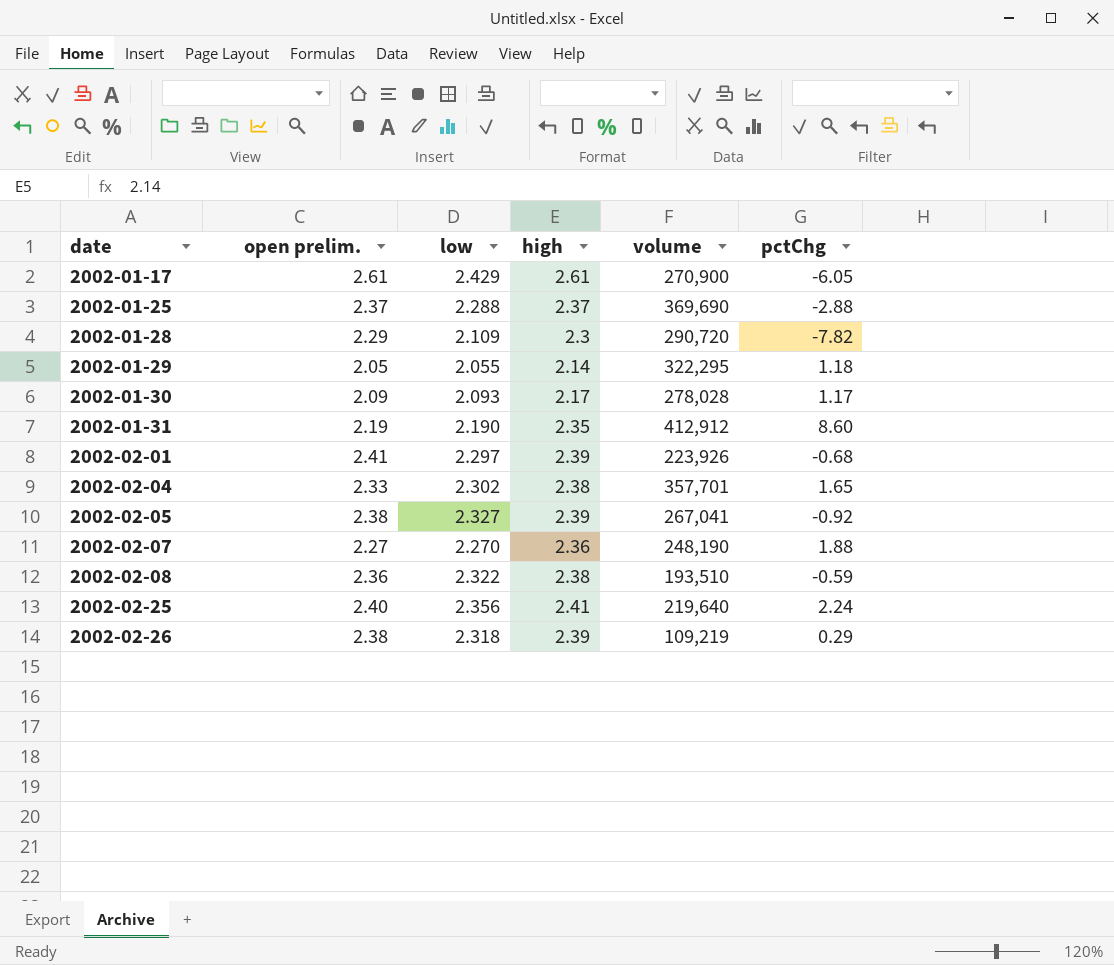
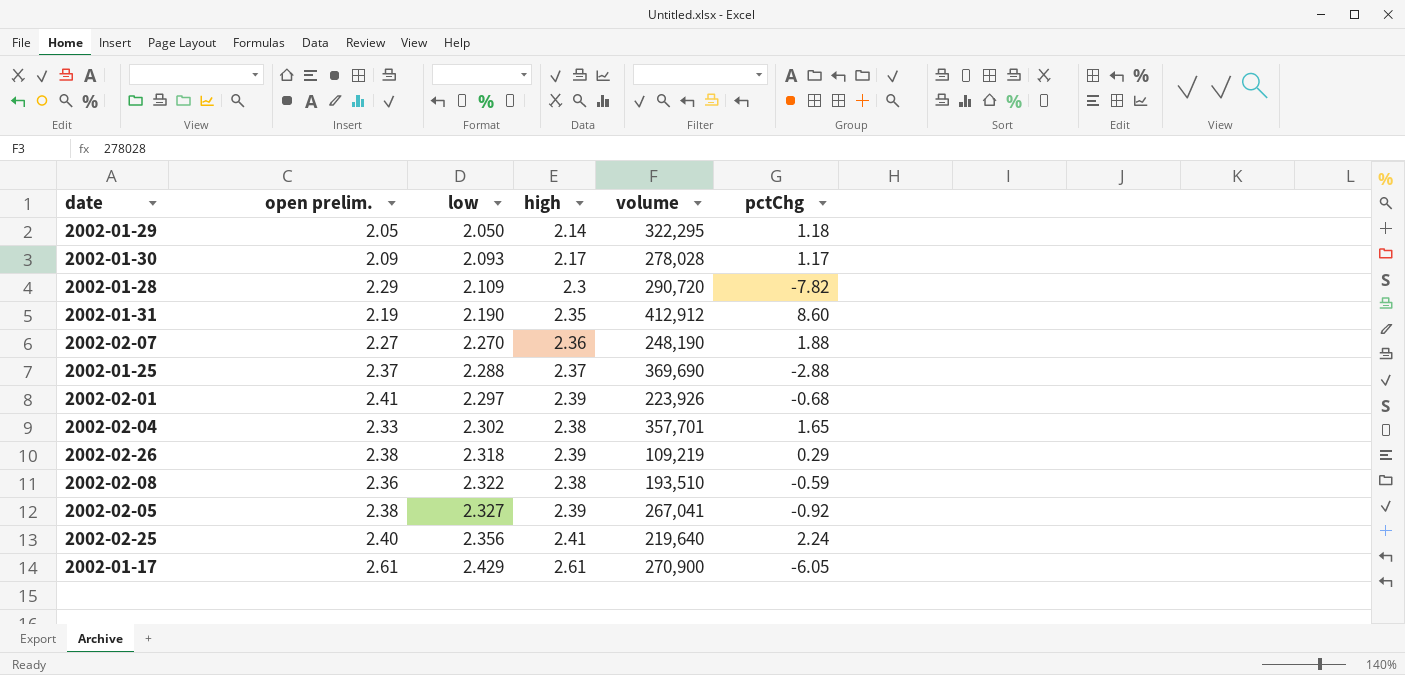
row order: date ascending -> low ascending
2002-01-29 | low: 2.055 -> 2.050

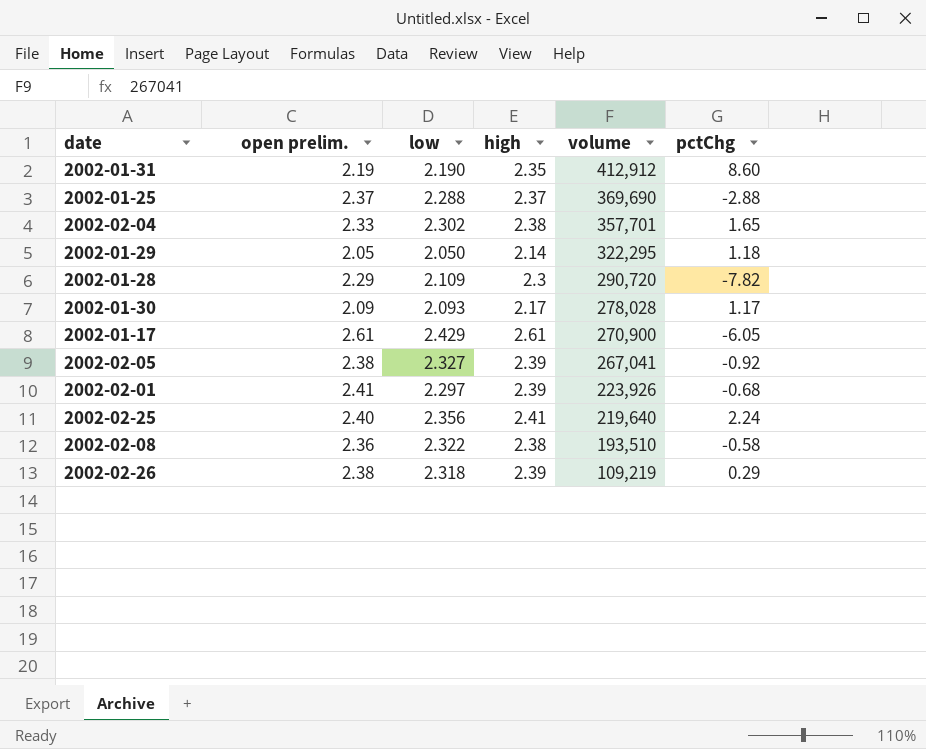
row order: low ascending -> volume descending
row 2002-02-07: 2.27 | 2.270 | 2.36 | 248,190 | 1.88 -> none
2002-02-08 | pctChg: -0.59 -> -0.58

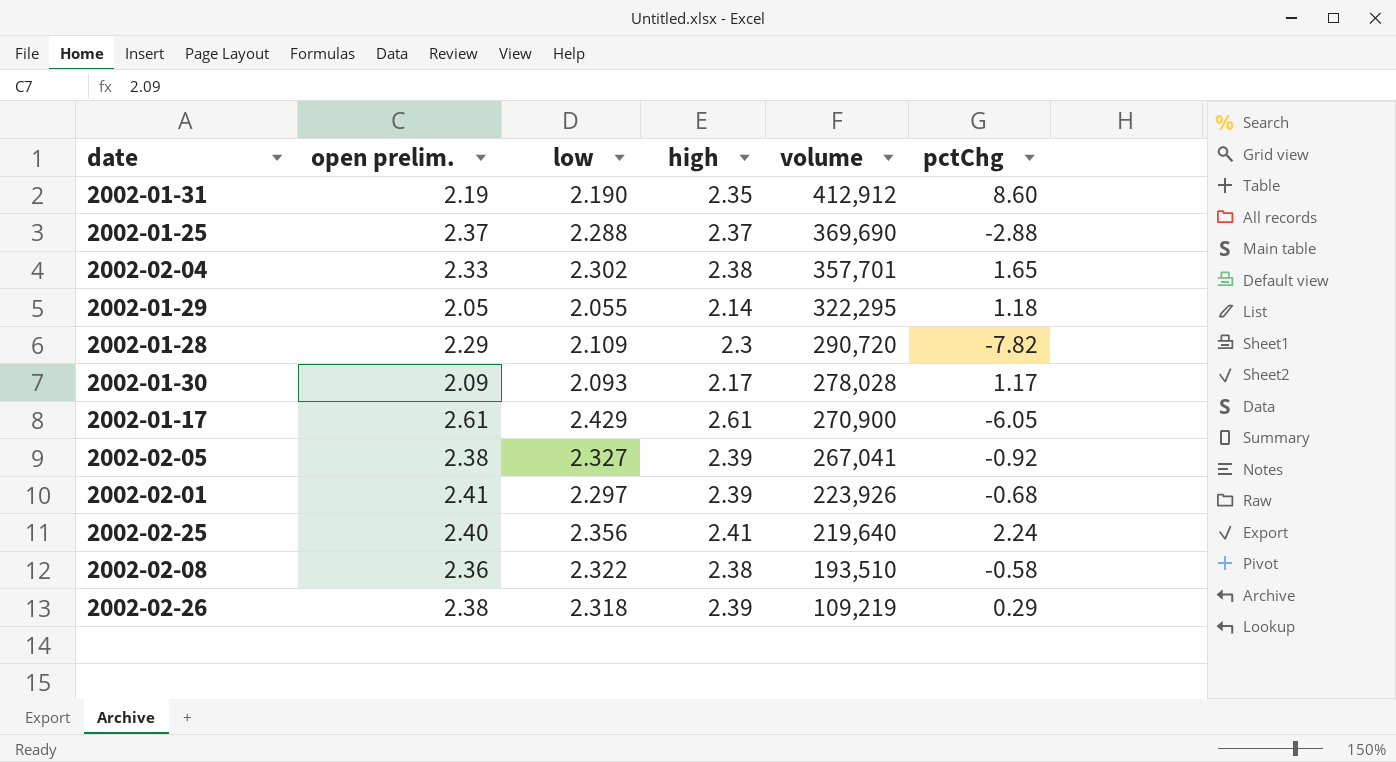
2002-01-29 | low: 2.050 -> 2.055

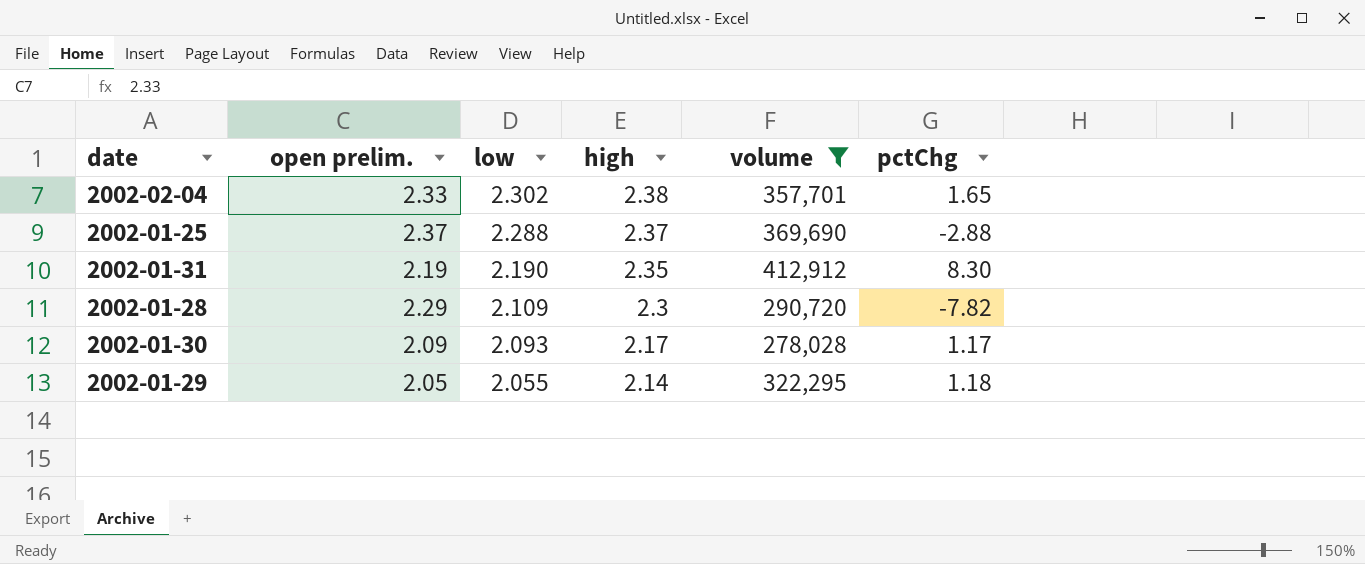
filter: none -> volume >= 278,028
row order: volume descending -> low descending
2002-01-31 | pctChg: 8.60 -> 8.30

